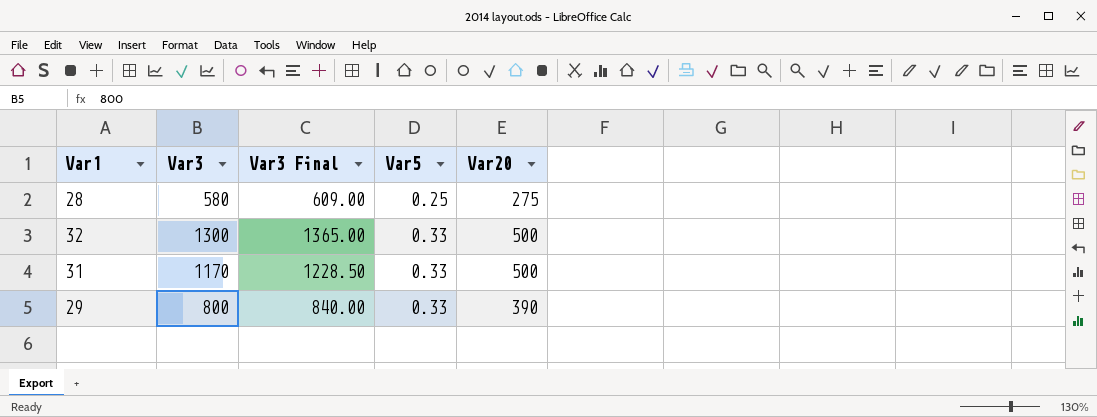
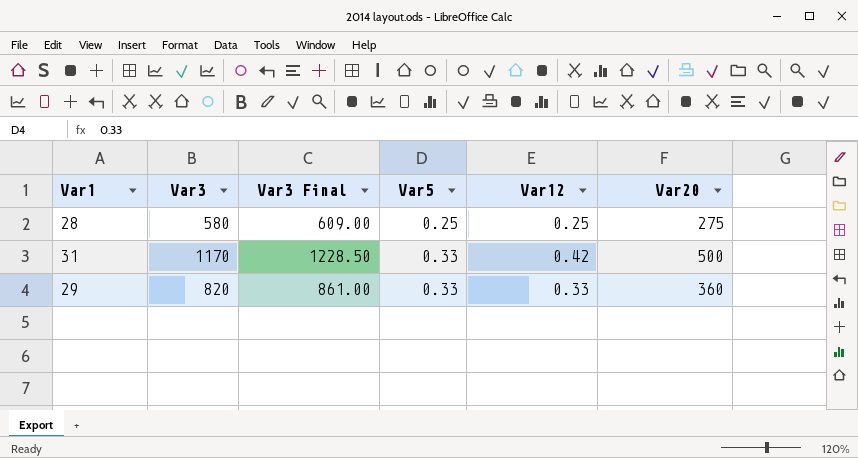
column Var12 | position: none -> 5
row 32: 1300 | 1365.00 | 0.33 | 500 -> none
29 | Var3: 800 -> 820
29 | Var3 Final: 840.00 -> 861.00
29 | Var20: 390 -> 360

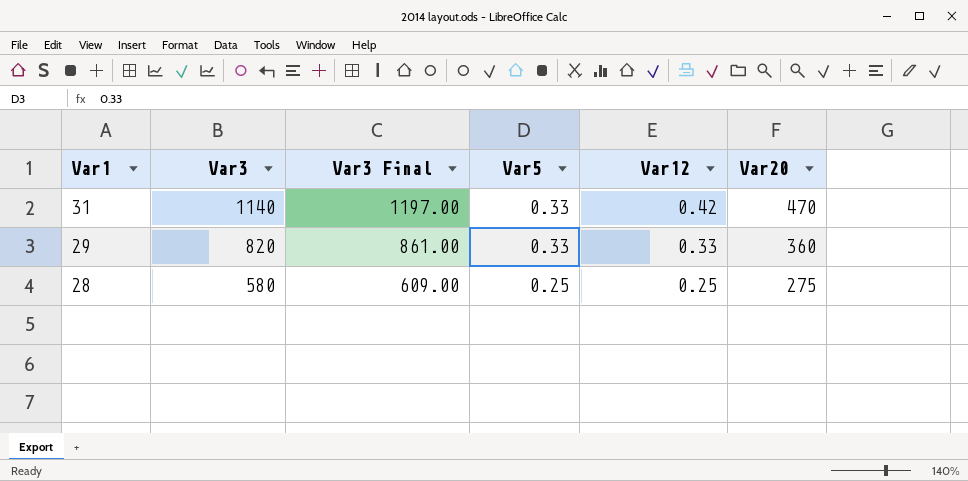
row order: Var5 ascending -> Var1 descending
31 | Var3: 1170 -> 1140
31 | Var3 Final: 1228.50 -> 1197.00
31 | Var20: 500 -> 470

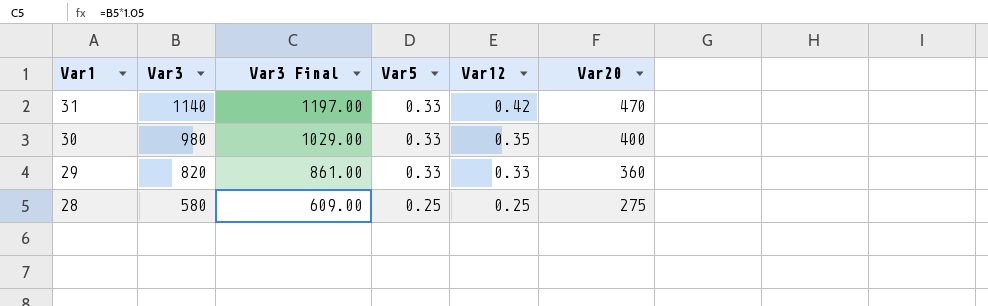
row 30: none -> 980 | 1029.00 | 0.33 | 0.35 | 400

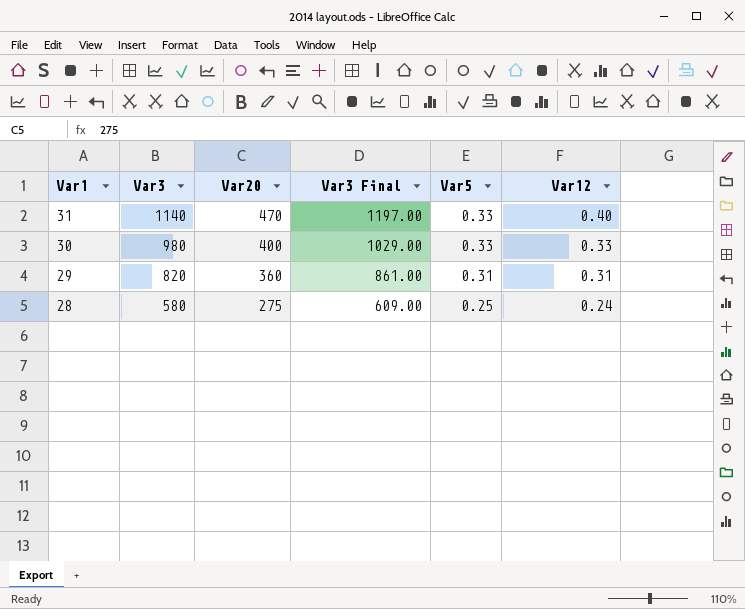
column Var20 | position: 6 -> 3
31 | Var12: 0.42 -> 0.40
30 | Var12: 0.35 -> 0.33
29 | Var5: 0.33 -> 0.31
29 | Var12: 0.33 -> 0.31
28 | Var12: 0.25 -> 0.24

